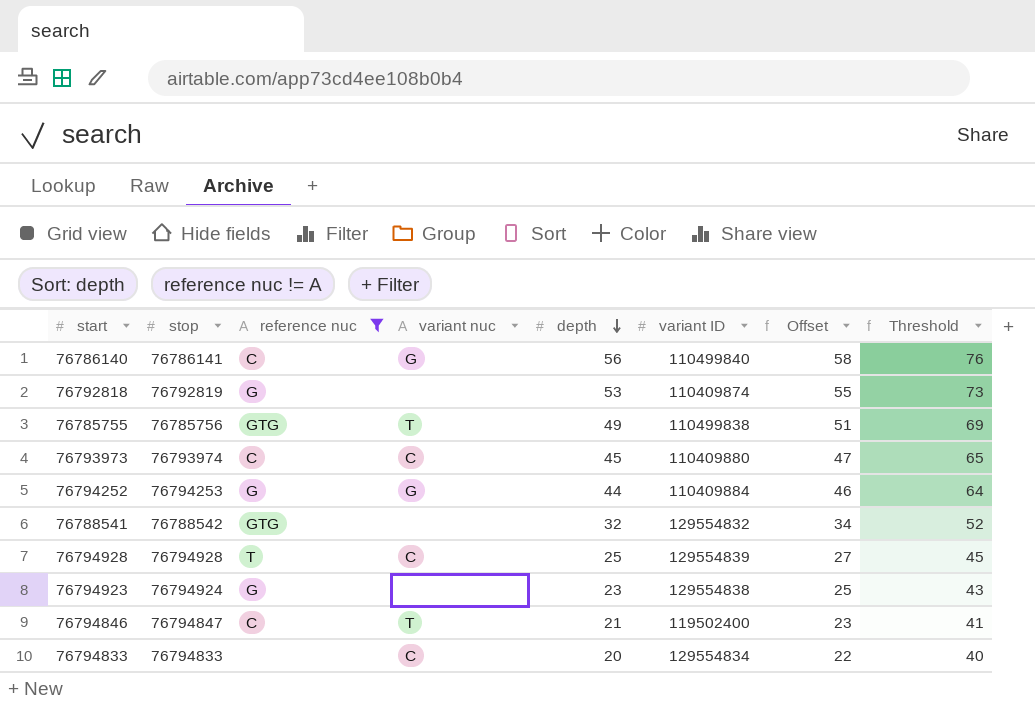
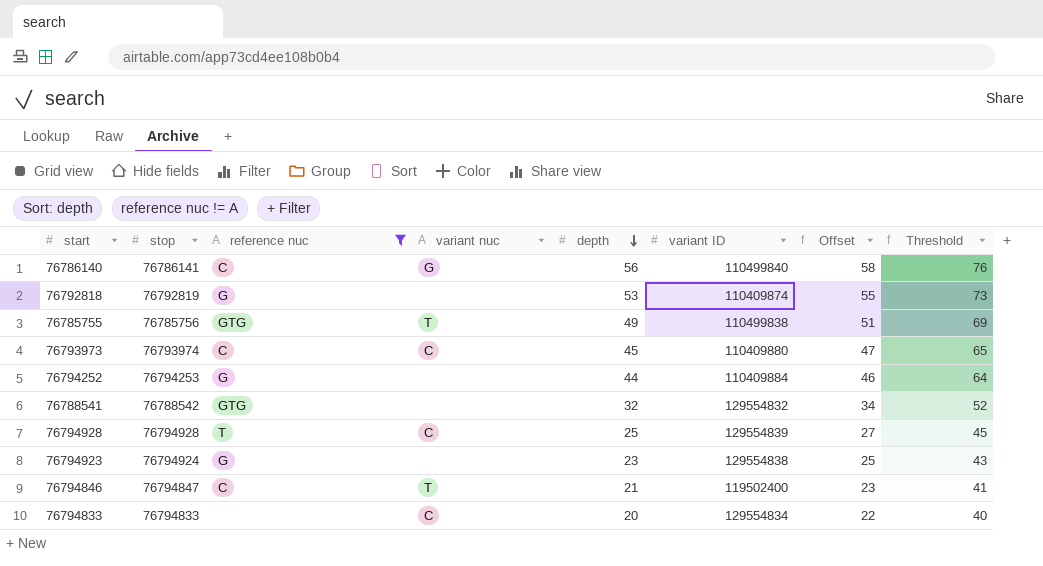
76794252 | variant nuc: G -> none

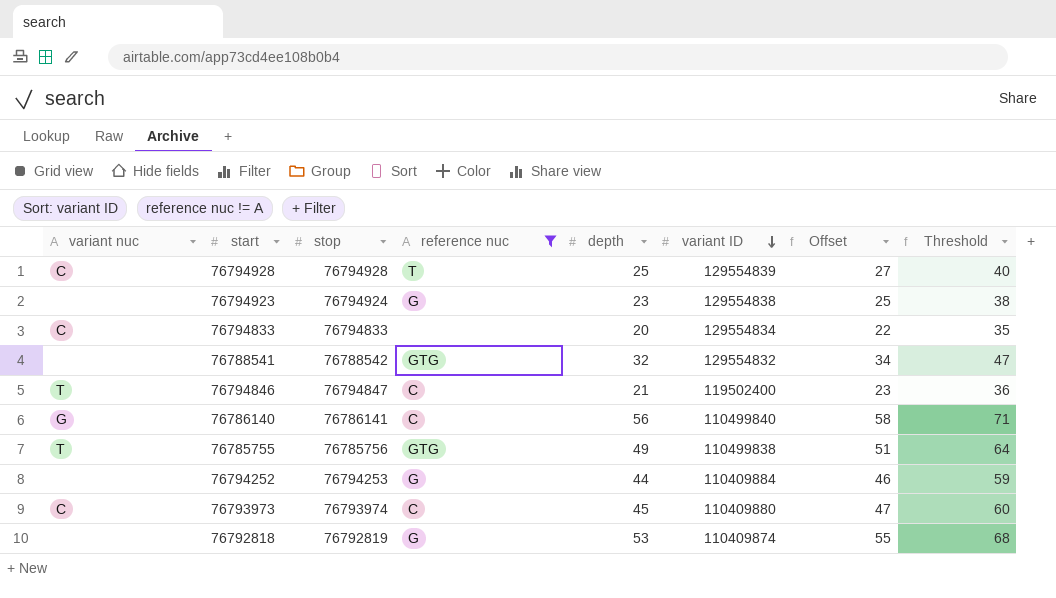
row order: depth descending -> variant ID descending
column variant nuc | position: 4 -> 1
column Threshold | formula: [depth] + 20 -> [depth] + 15

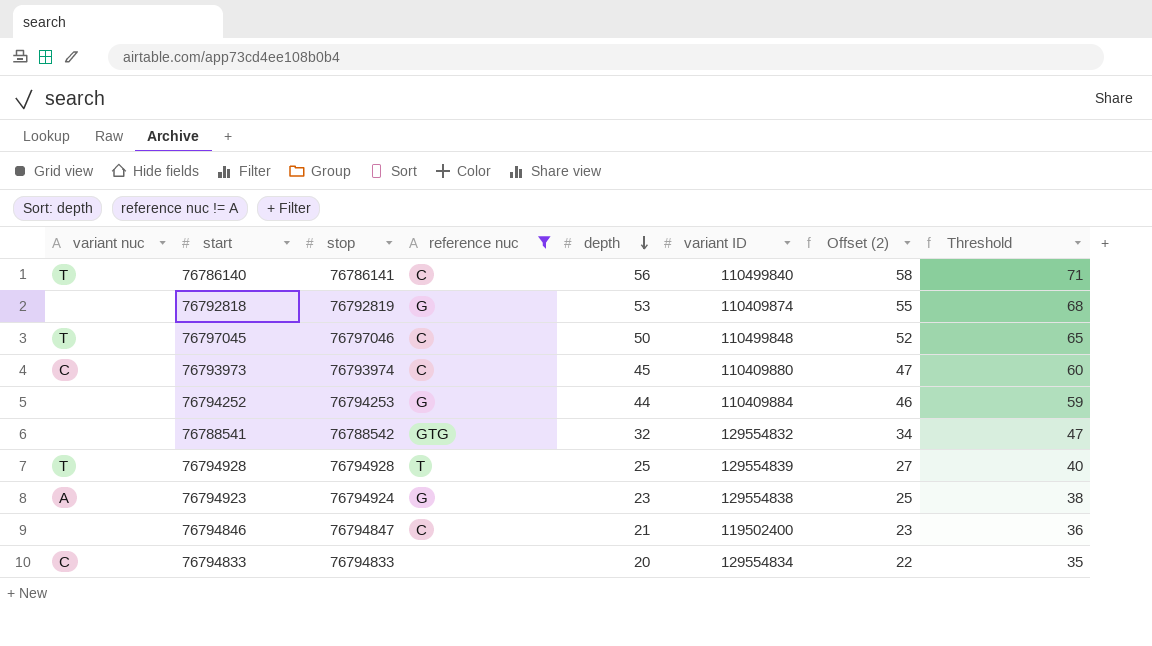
row order: variant ID descending -> depth descending
column name: Offset -> Offset (2)
row 76785755: T | 76785756 | GTG | 49 | 110499838 | 51 | 64 -> none
76786140 | variant nuc: G -> T
row 76797045: none -> T | 76797046 | C | 50 | 110499848 | 52 | 65
76794928 | variant nuc: C -> T
76794923 | variant nuc: none -> A
76794846 | variant nuc: T -> none

